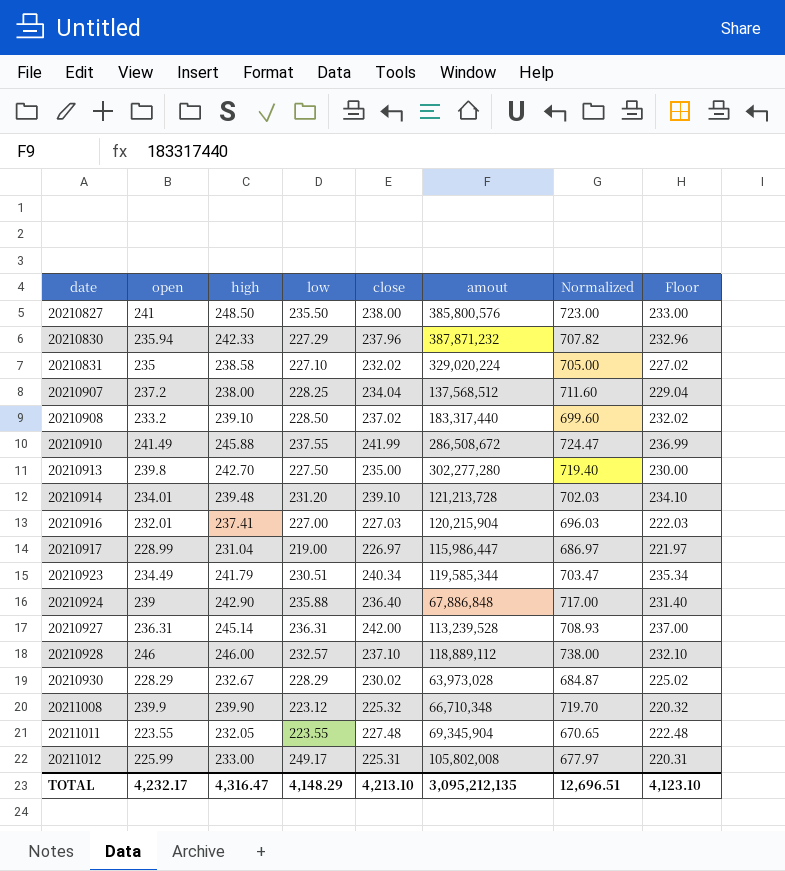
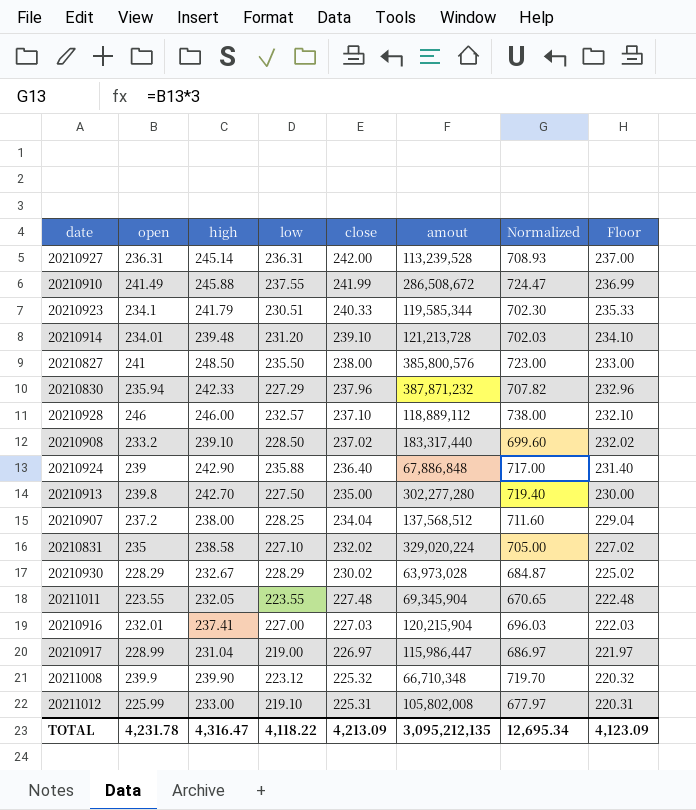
row order: date ascending -> close descending
20210923 | open: 234.49 -> 234.1
20210923 | close: 240.34 -> 240.33
20210923 | Normalized: 703.47 -> 702.30
20210923 | Floor: 235.34 -> 235.33
20211012 | low: 249.17 -> 219.10
TOTAL | open: 4,232.17 -> 4,231.78
TOTAL | low: 4,148.29 -> 4,118.22
TOTAL | close: 4,213.10 -> 4,213.09
TOTAL | Normalized: 12,696.51 -> 12,695.34
TOTAL | Floor: 4,123.10 -> 4,123.09

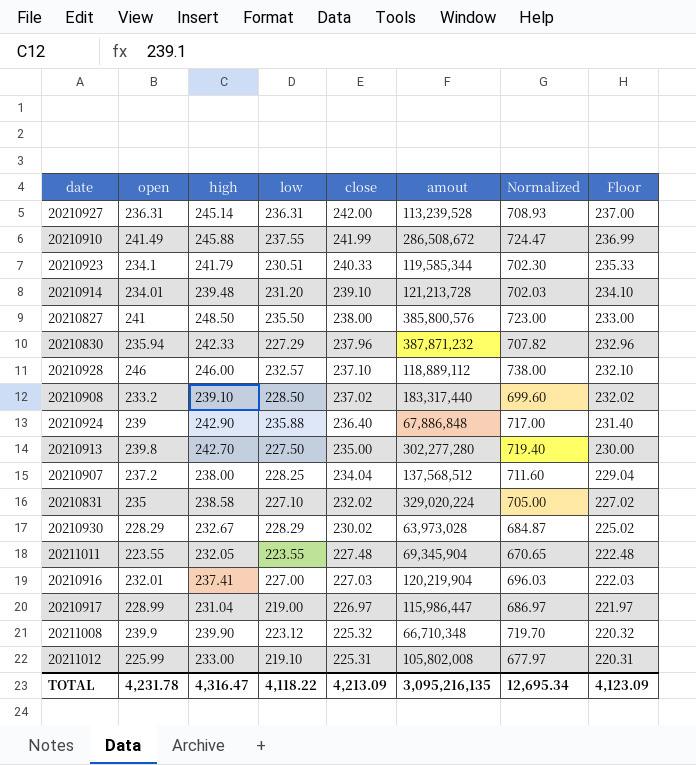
20210916 | amout: 120,215,904 -> 120,219,904
TOTAL | amout: 3,095,212,135 -> 3,095,216,135

